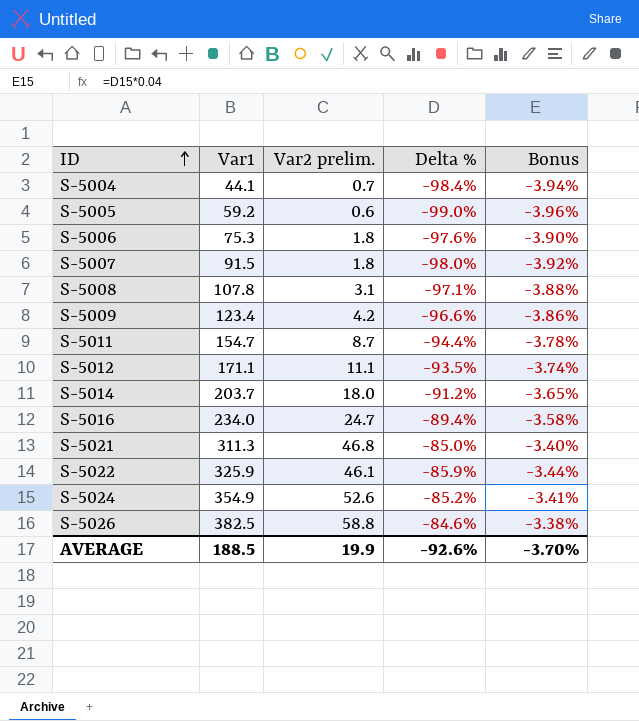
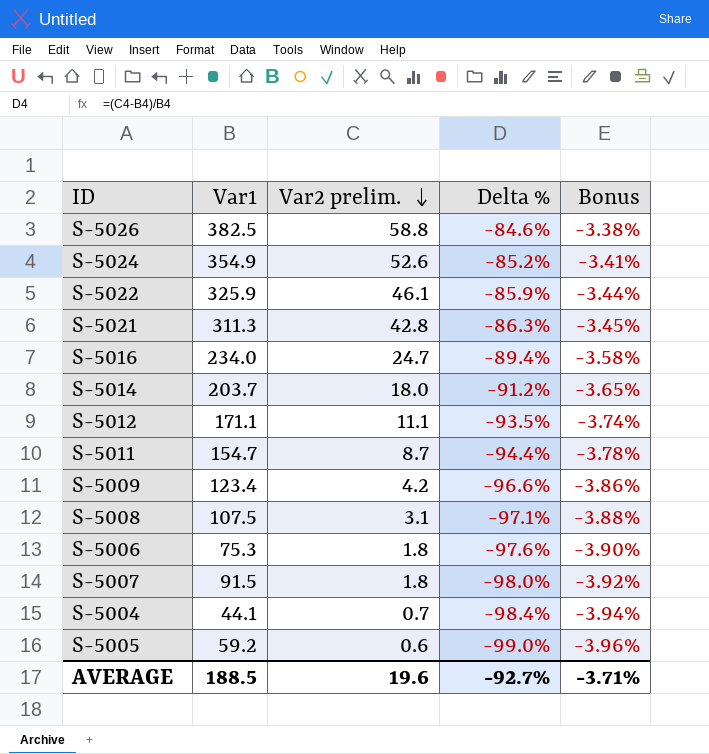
row order: ID ascending -> Var2 prelim. descending
S-5021 | Var2 prelim.: 46.8 -> 42.8
S-5021 | Delta %: -85.0% -> -86.3%
S-5021 | Bonus: -3.40% -> -3.45%
S-5008 | Var1: 107.8 -> 107.5
AVERAGE | Var2 prelim.: 19.9 -> 19.6
AVERAGE | Delta %: -92.6% -> -92.7%
AVERAGE | Bonus: -3.70% -> -3.71%

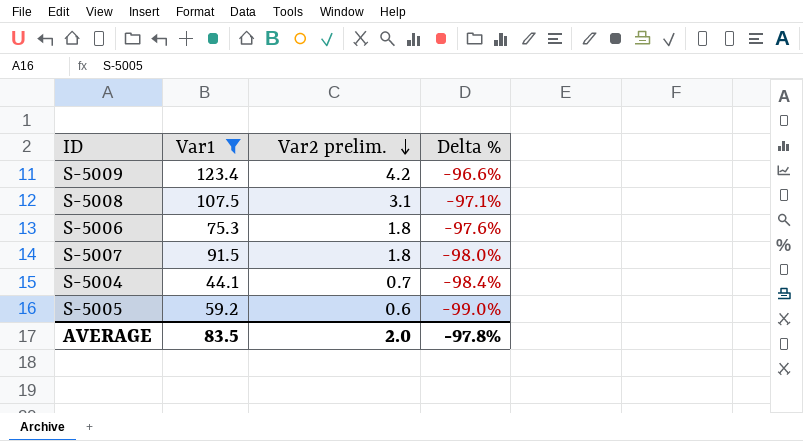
filter: none -> Var1 <= 123.4
column Bonus | formula: [Delta %] * 0.04 -> none
AVERAGE | Var1: 188.5 -> 83.5
AVERAGE | Var2 prelim.: 19.6 -> 2.0
AVERAGE | Delta %: -92.7% -> -97.8%

